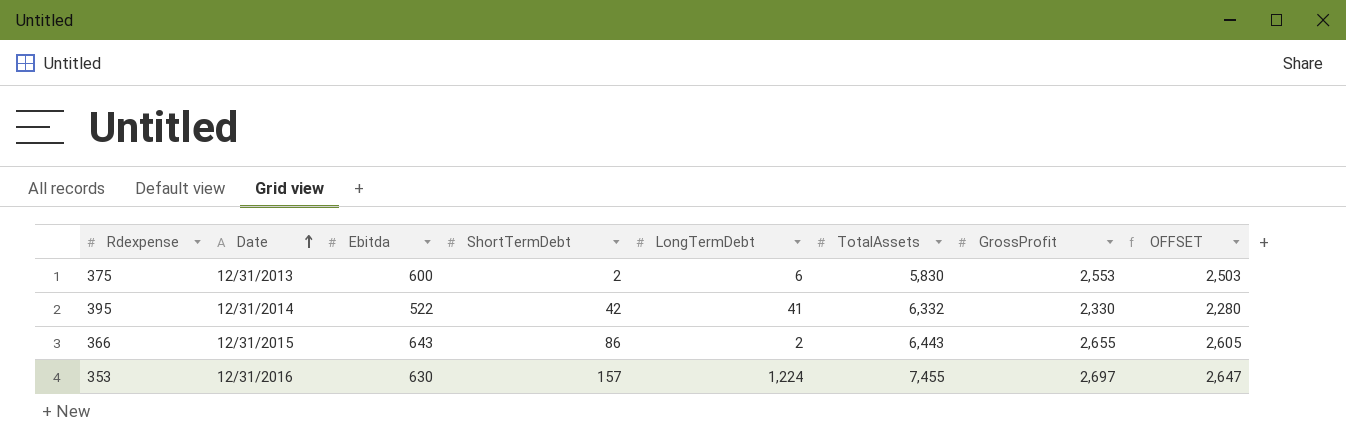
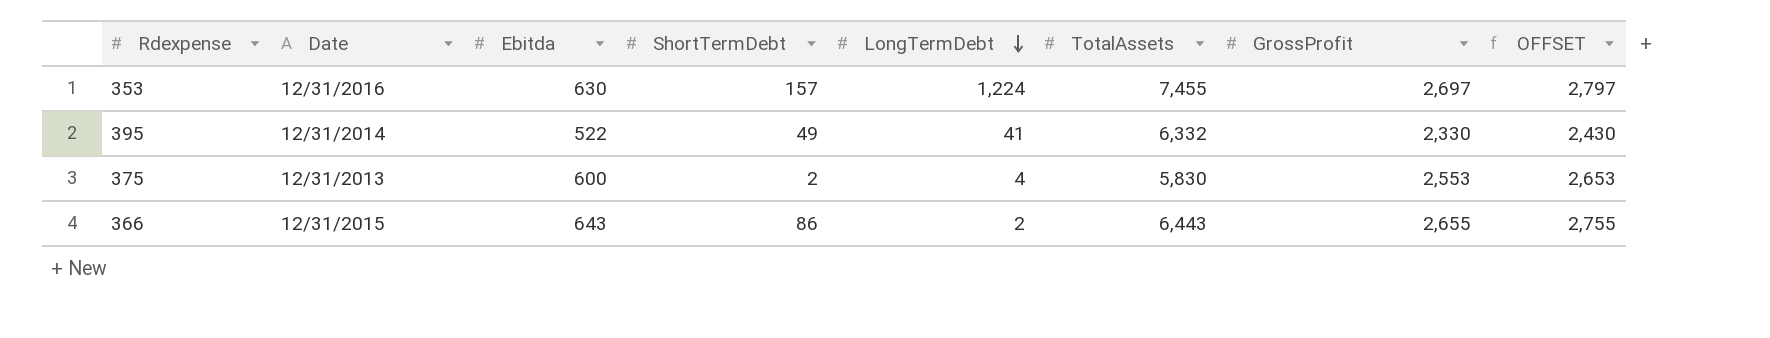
row order: Date ascending -> LongTermDebt descending
column OFFSET | formula: [GrossProfit] - 50 -> [GrossProfit] + 100
395 | ShortTermDebt: 42 -> 49
375 | LongTermDebt: 6 -> 4

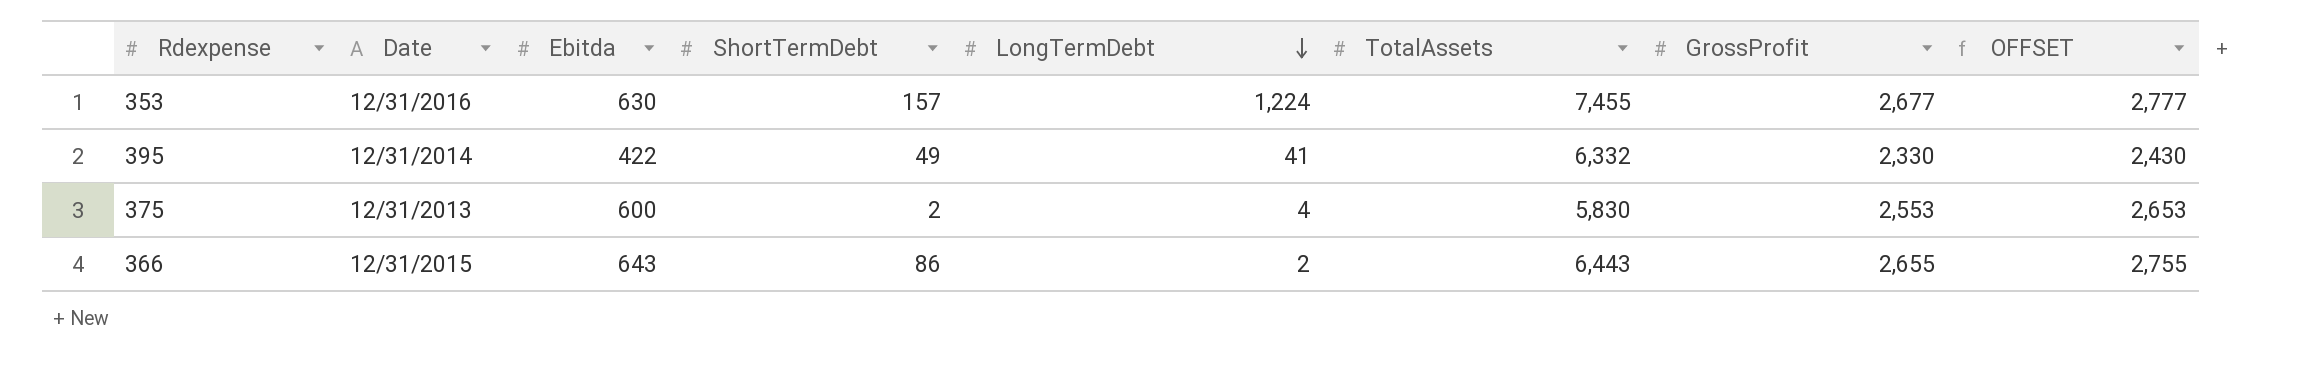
353 | GrossProfit: 2,697 -> 2,677
353 | OFFSET: 2,797 -> 2,777
395 | Ebitda: 522 -> 422

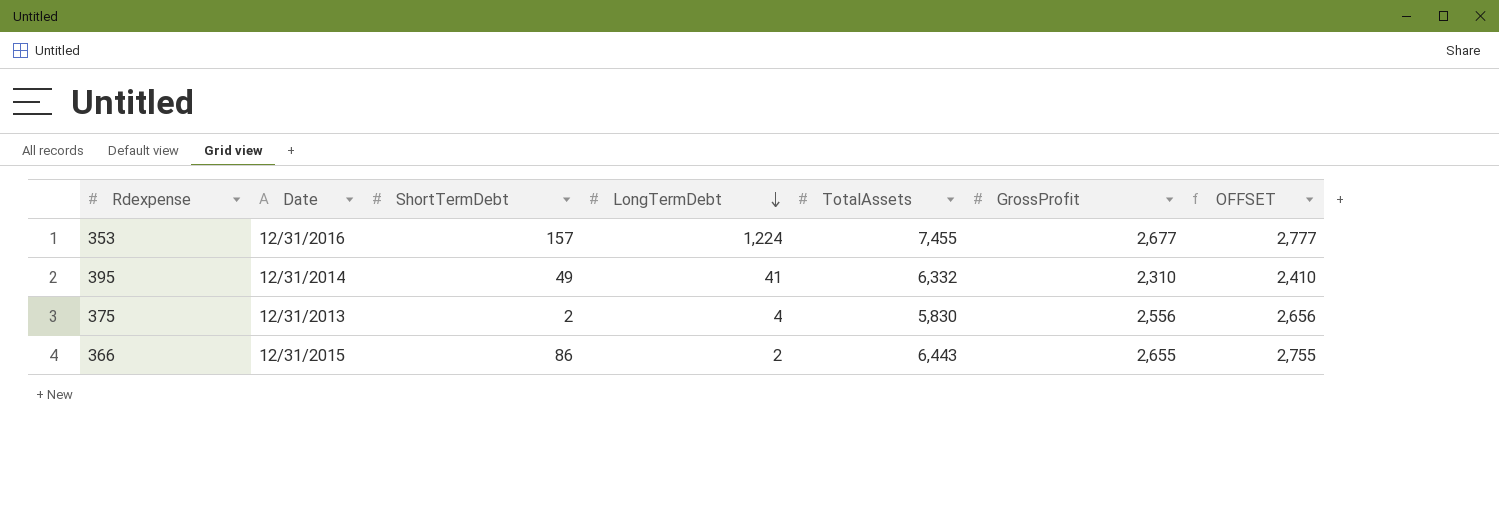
column Ebitda | position: 3 -> none
395 | GrossProfit: 2,330 -> 2,310
395 | OFFSET: 2,430 -> 2,410
375 | GrossProfit: 2,553 -> 2,556
375 | OFFSET: 2,653 -> 2,656

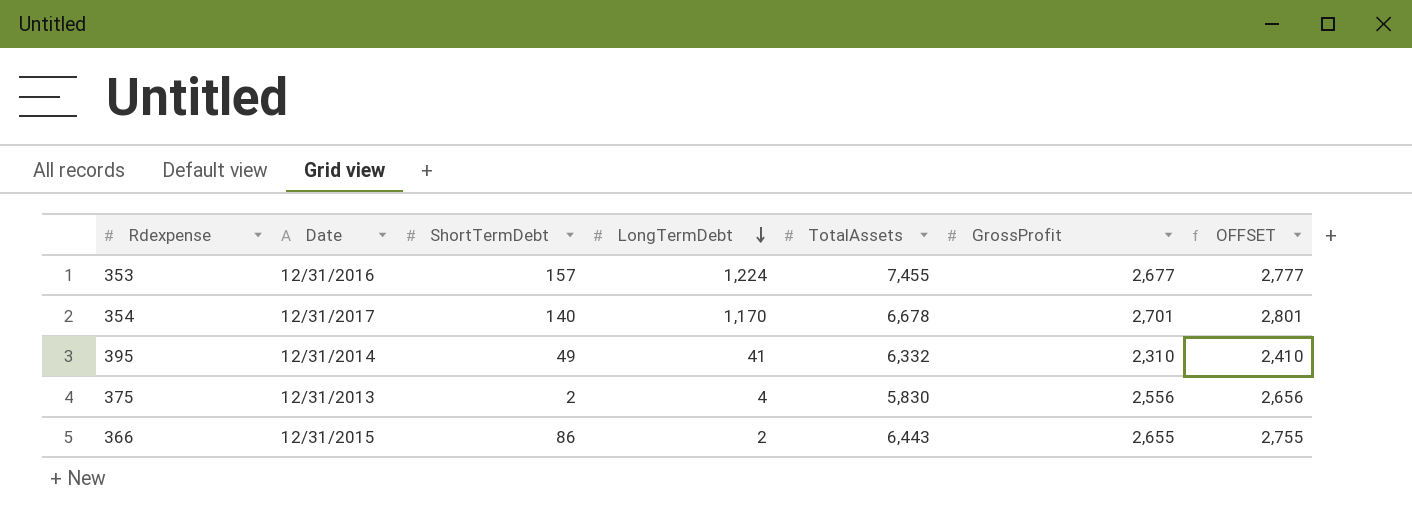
row 354: none -> 12/31/2017 | 140 | 1,170 | 6,678 | 2,701 | 2,801

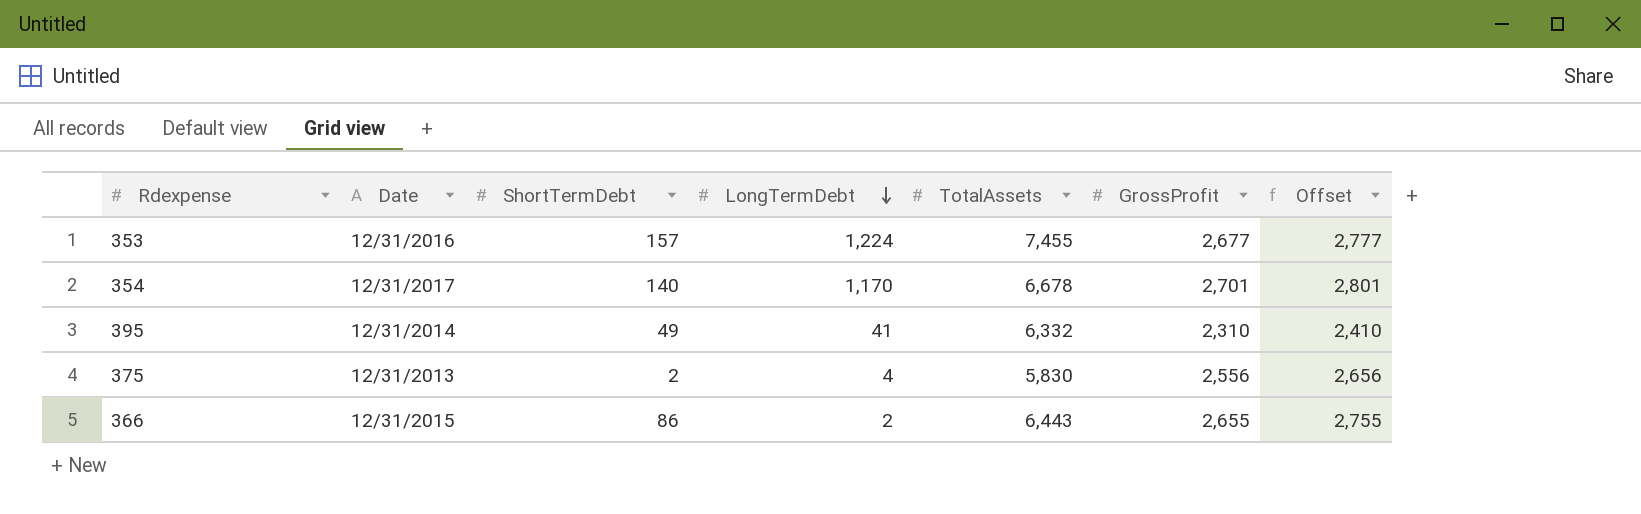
column name: OFFSET -> Offset

